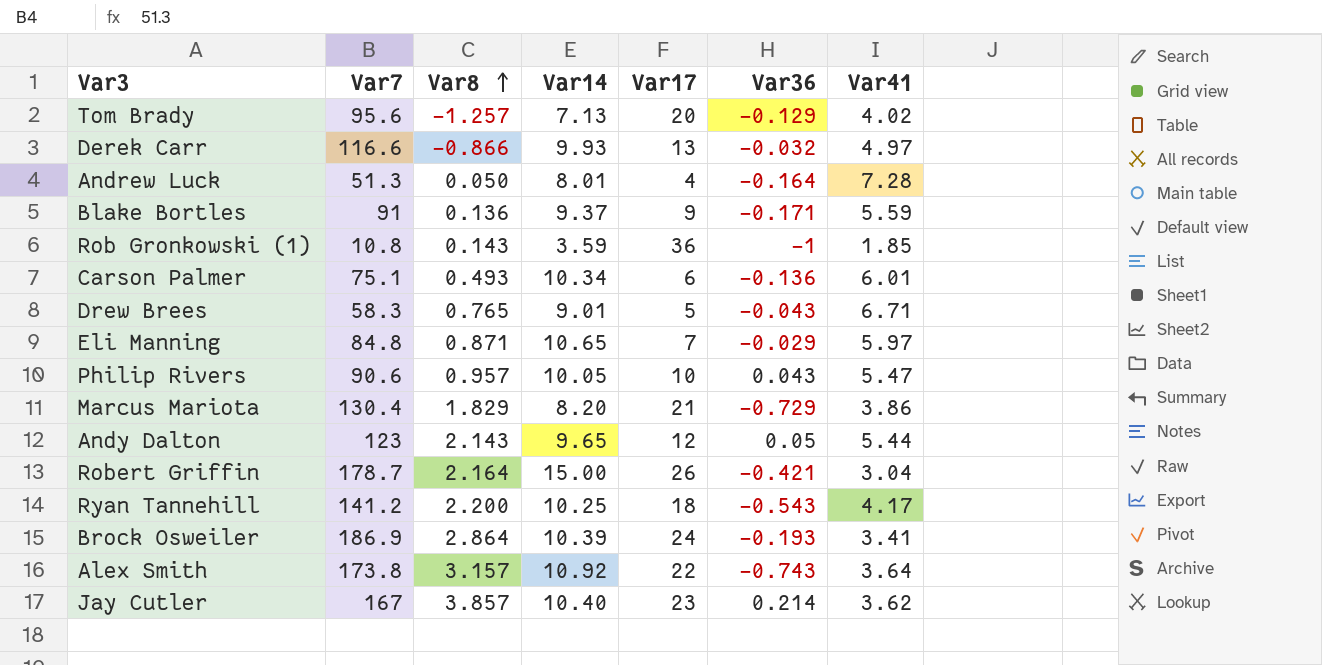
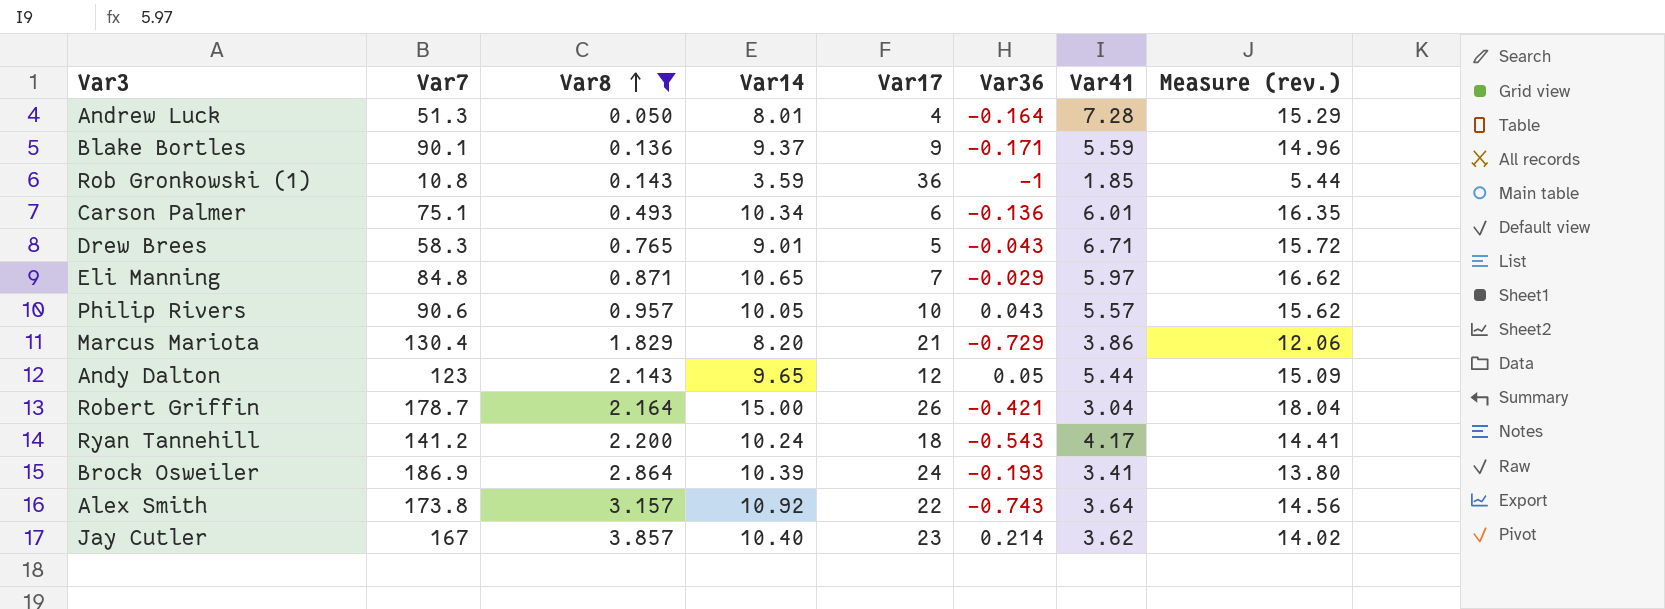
filter: none -> Var8 >= 0.050
column Measure (rev.) | formula: none -> [Var14] + [Var41]
Blake Bortles | Var7: 91 -> 90.1
Philip Rivers | Var41: 5.47 -> 5.57
Ryan Tannehill | Var14: 10.25 -> 10.24

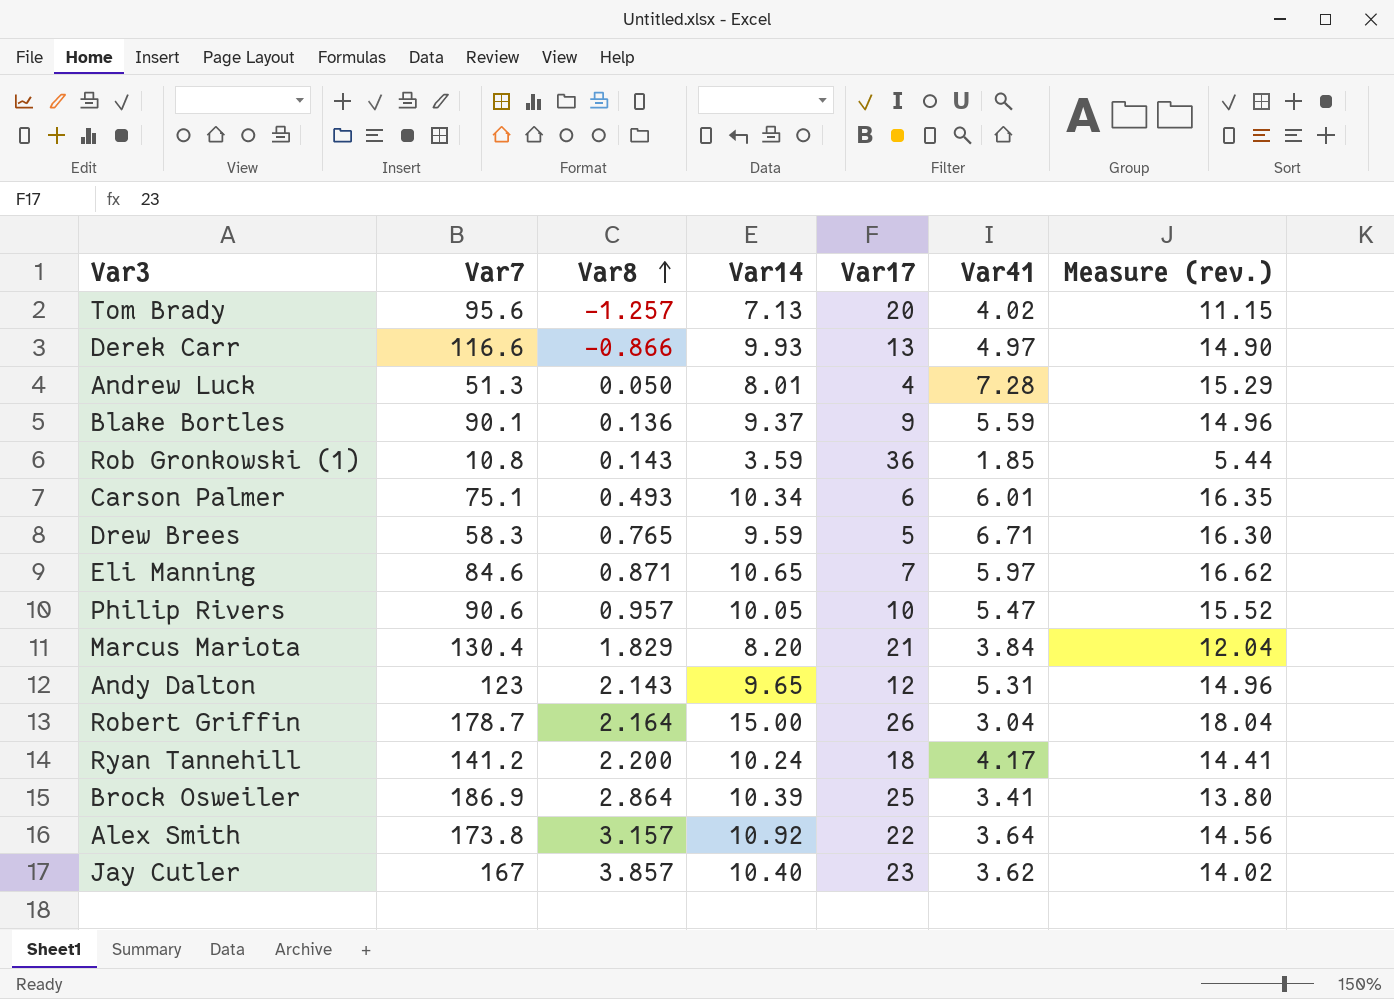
filter: Var8 >= 0.050 -> none
column Var36 | position: 6 -> none
Drew Brees | Var14: 9.01 -> 9.59
Drew Brees | Measure (rev.): 15.72 -> 16.30
Eli Manning | Var7: 84.8 -> 84.6
Philip Rivers | Var41: 5.57 -> 5.47
Philip Rivers | Measure (rev.): 15.62 -> 15.52
Marcus Mariota | Var41: 3.86 -> 3.84
Marcus Mariota | Measure (rev.): 12.06 -> 12.04
Andy Dalton | Var41: 5.44 -> 5.31
Andy Dalton | Measure (rev.): 15.09 -> 14.96
Brock Osweiler | Var17: 24 -> 25

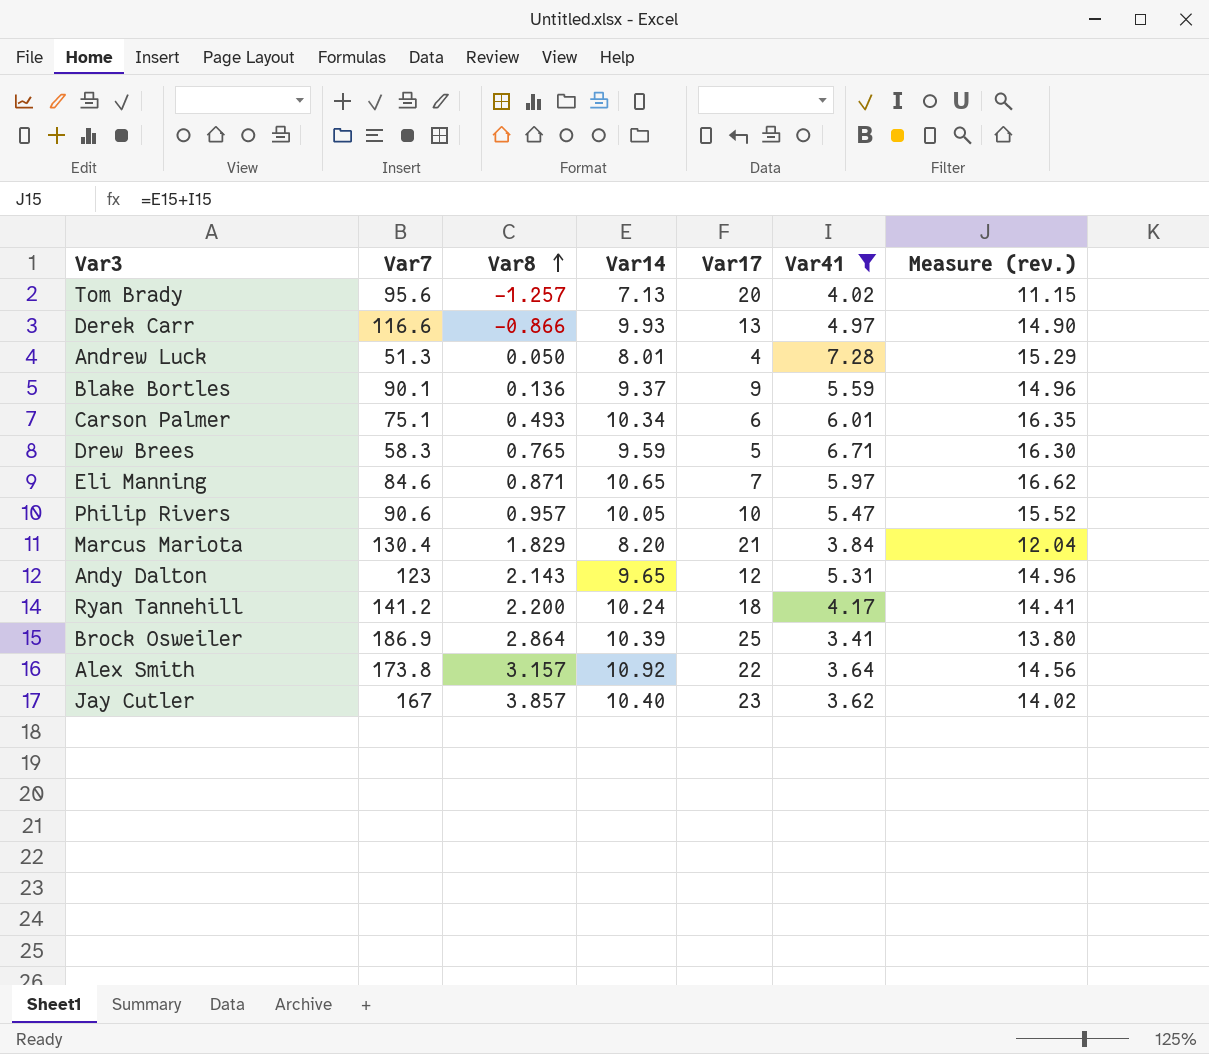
filter: none -> Var41 >= 3.41

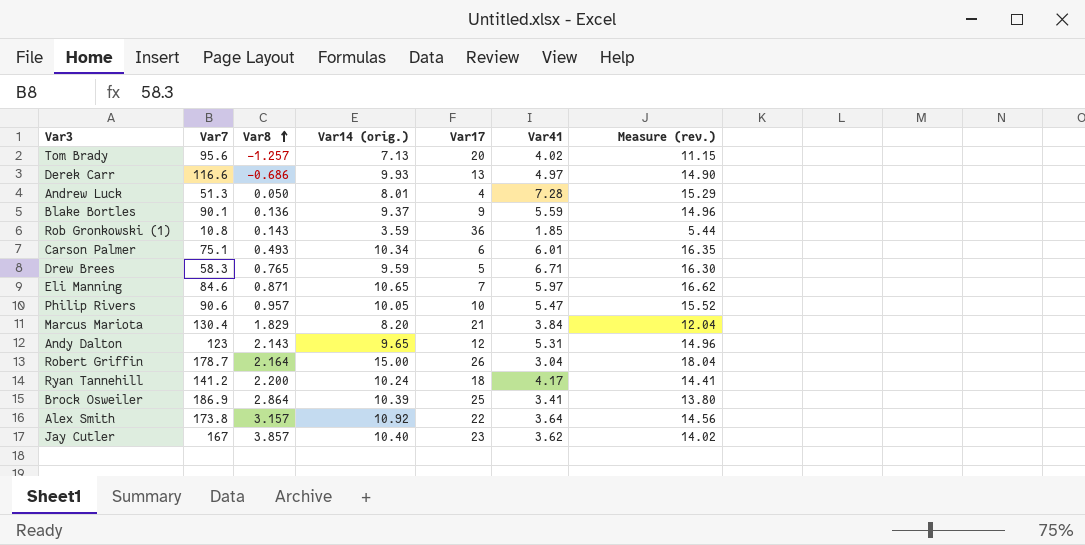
filter: Var41 >= 3.41 -> none
column name: Var14 -> Var14 (orig.)
Derek Carr | Var8: -0.866 -> -0.686

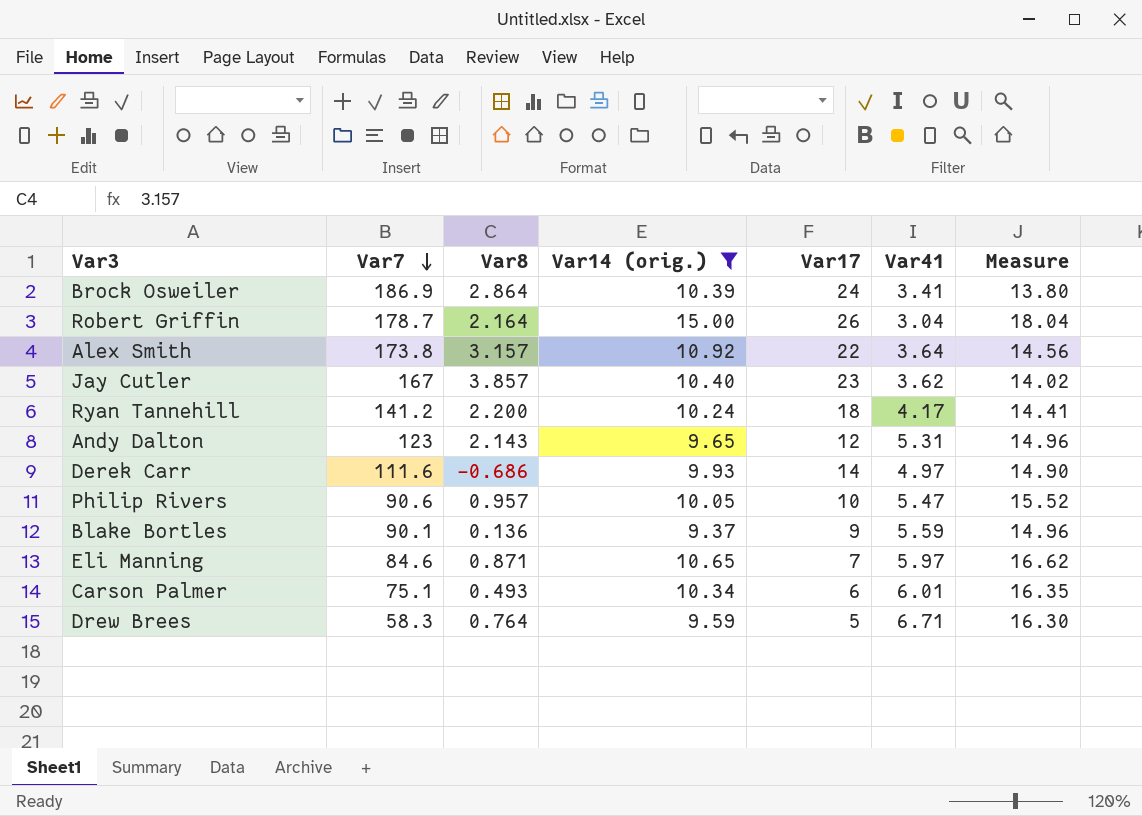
filter: none -> Var14 (orig.) >= 9.37
row order: Var8 ascending -> Var7 descending
column name: Measure (rev.) -> Measure
Brock Osweiler | Var17: 25 -> 24
Derek Carr | Var7: 116.6 -> 111.6
Derek Carr | Var17: 13 -> 14
Drew Brees | Var8: 0.765 -> 0.764

